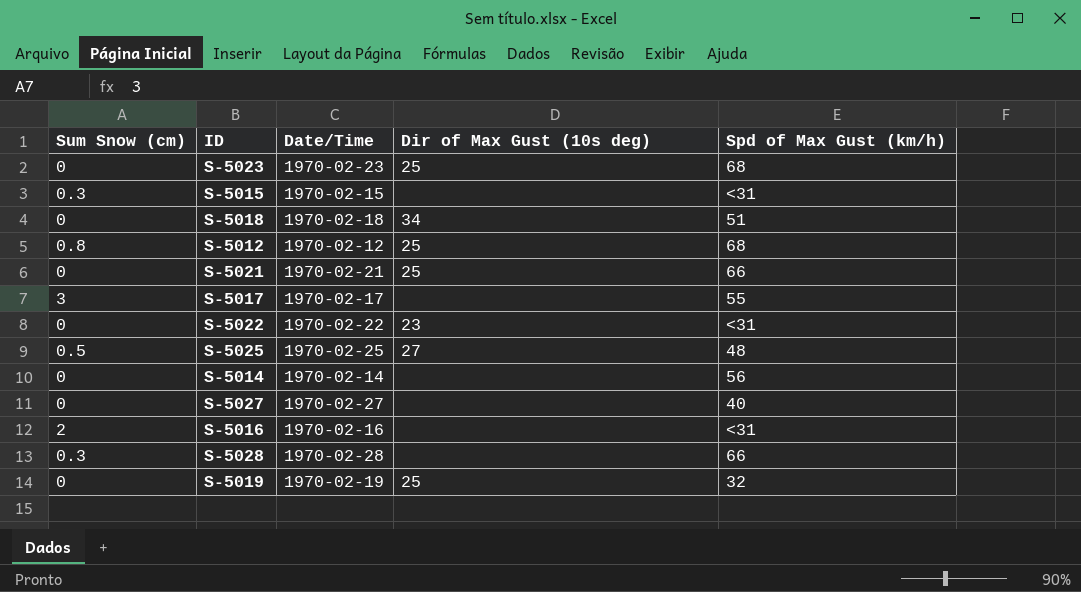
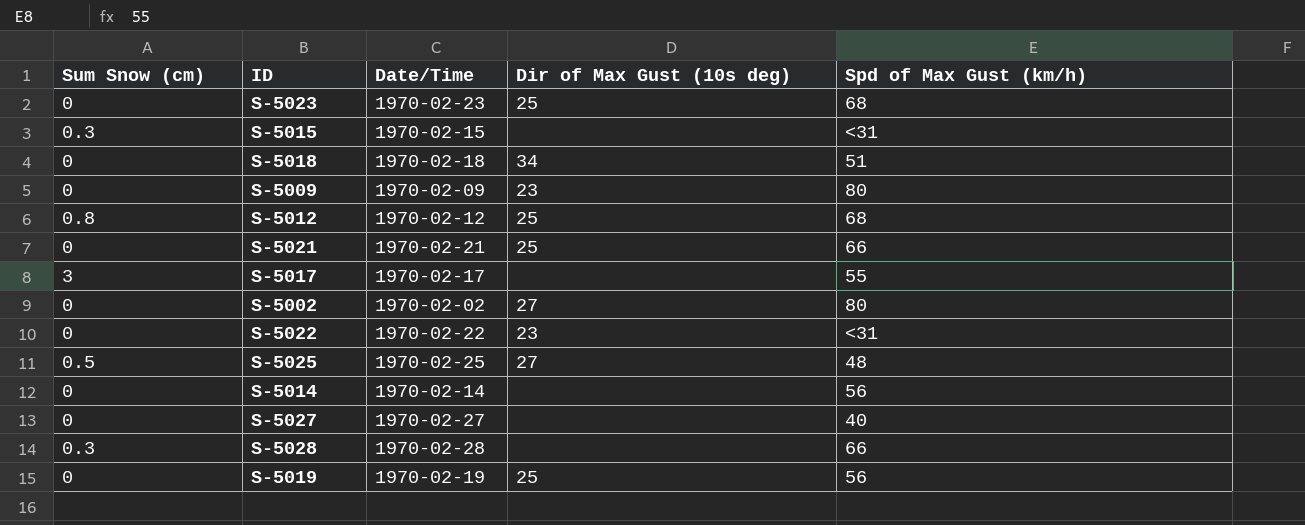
row S-5016: 2 | 1970-02-16 | none | <31 -> none
row S-5009: none -> 0 | 1970-02-09 | 23 | 80
row S-5002: none -> 0 | 1970-02-02 | 27 | 80
S-5019 | Spd of Max Gust (km/h): 32 -> 56

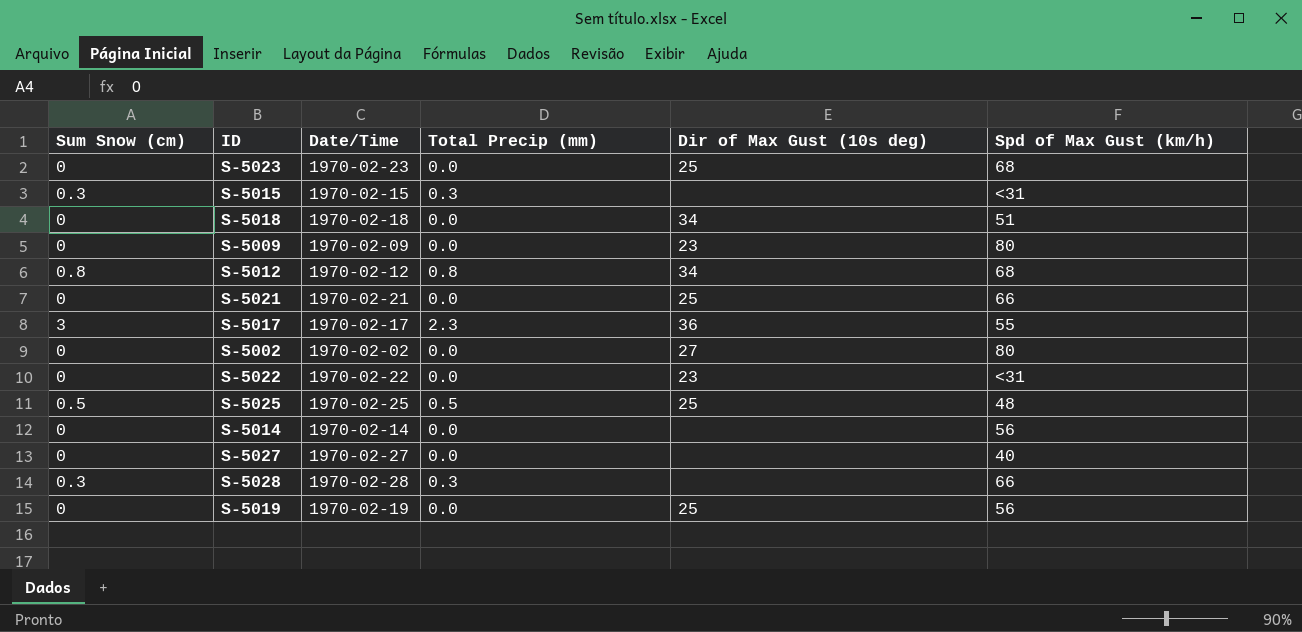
column Total Precip (mm) | position: none -> 4
S-5012 | Dir of Max Gust (10s deg): 25 -> 34
S-5017 | Dir of Max Gust (10s deg): none -> 36
S-5025 | Dir of Max Gust (10s deg): 27 -> 25

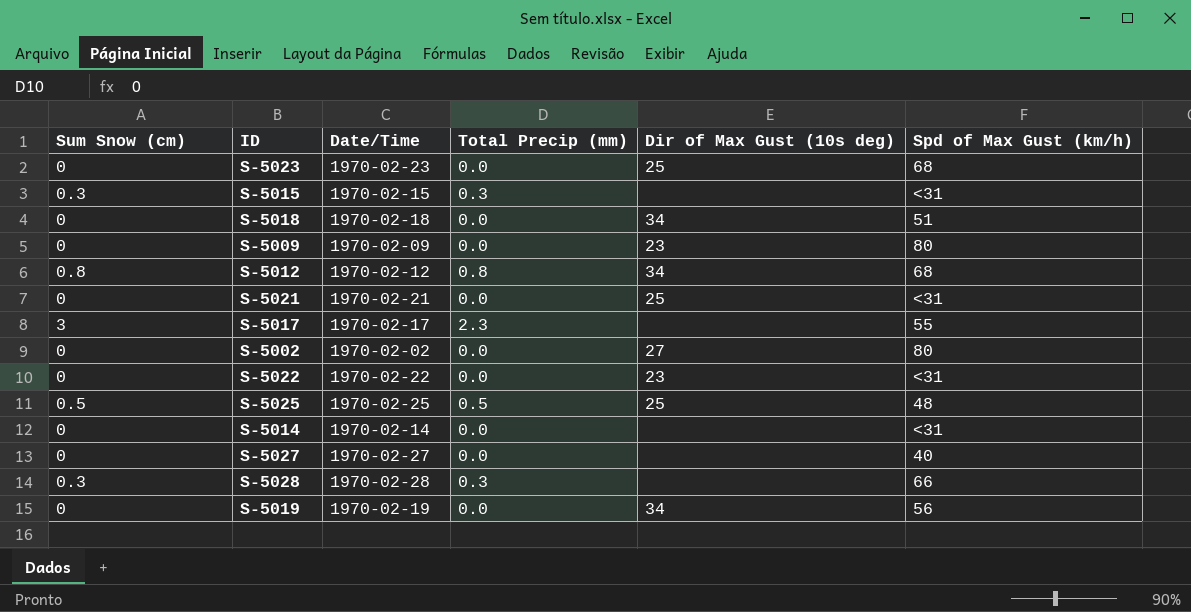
S-5021 | Spd of Max Gust (km/h): 66 -> <31
S-5017 | Dir of Max Gust (10s deg): 36 -> none
S-5014 | Spd of Max Gust (km/h): 56 -> <31
S-5019 | Dir of Max Gust (10s deg): 25 -> 34

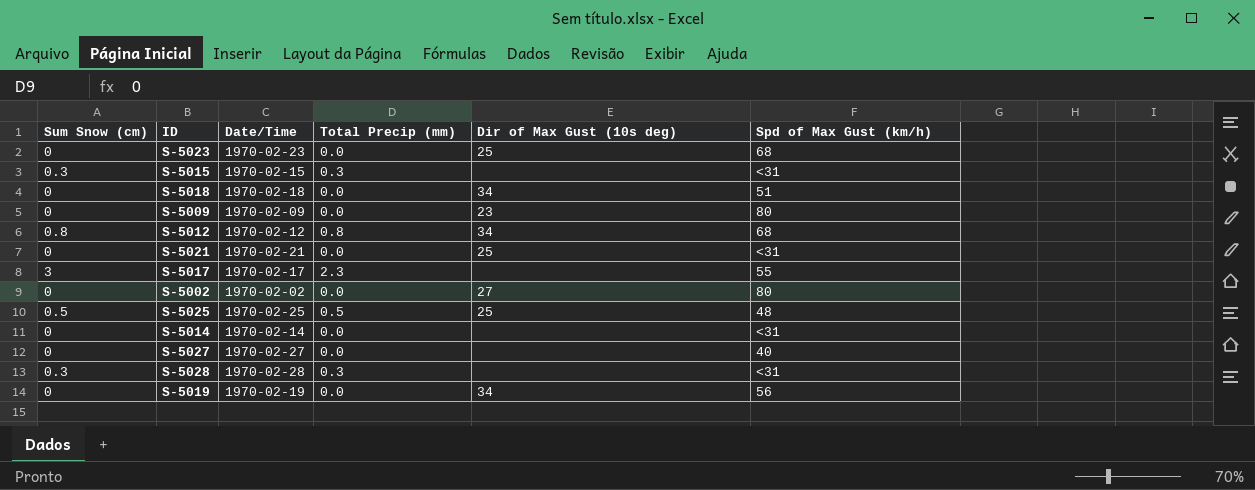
row S-5022: 0 | 1970-02-22 | 0.0 | 23 | <31 -> none
S-5028 | Spd of Max Gust (km/h): 66 -> <31

